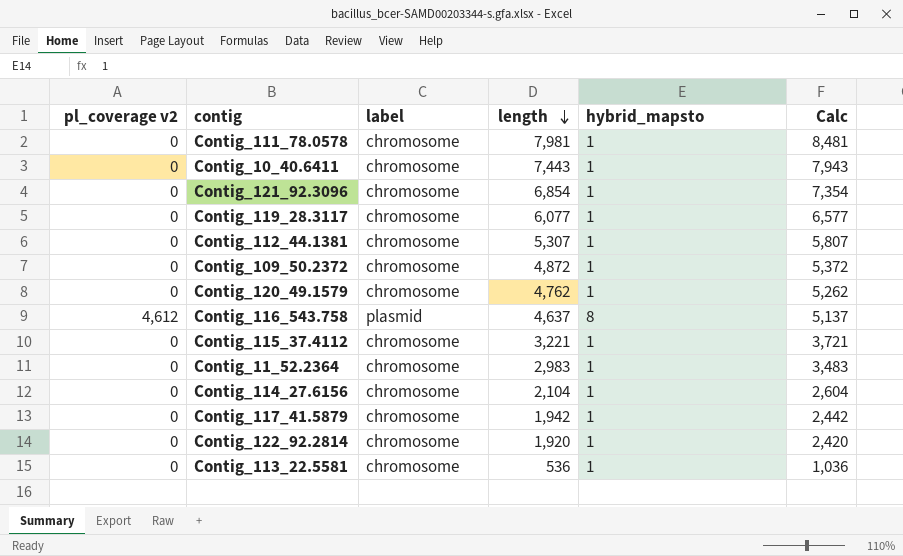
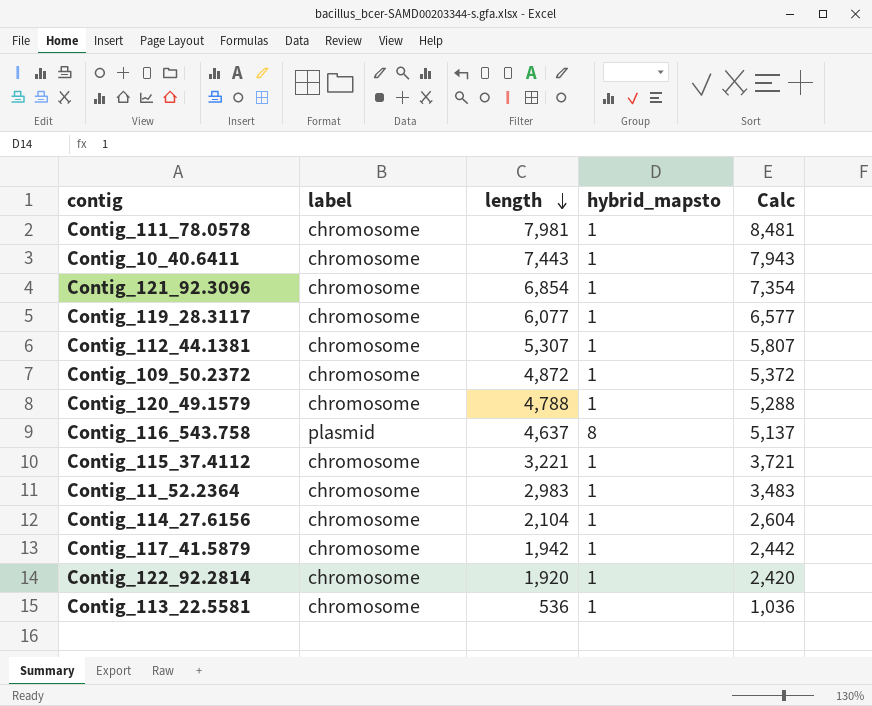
column pl_coverage v2 | position: 1 -> none
Contig_120_49.1579 | length: 4,762 -> 4,788
Contig_120_49.1579 | Calc: 5,262 -> 5,288

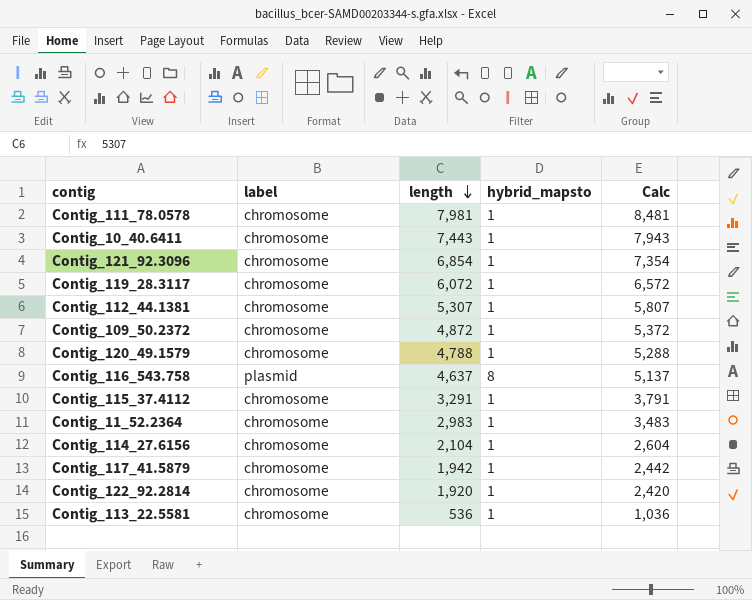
Contig_119_28.3117 | length: 6,077 -> 6,072
Contig_119_28.3117 | Calc: 6,577 -> 6,572
Contig_115_37.4112 | length: 3,221 -> 3,291
Contig_115_37.4112 | Calc: 3,721 -> 3,791

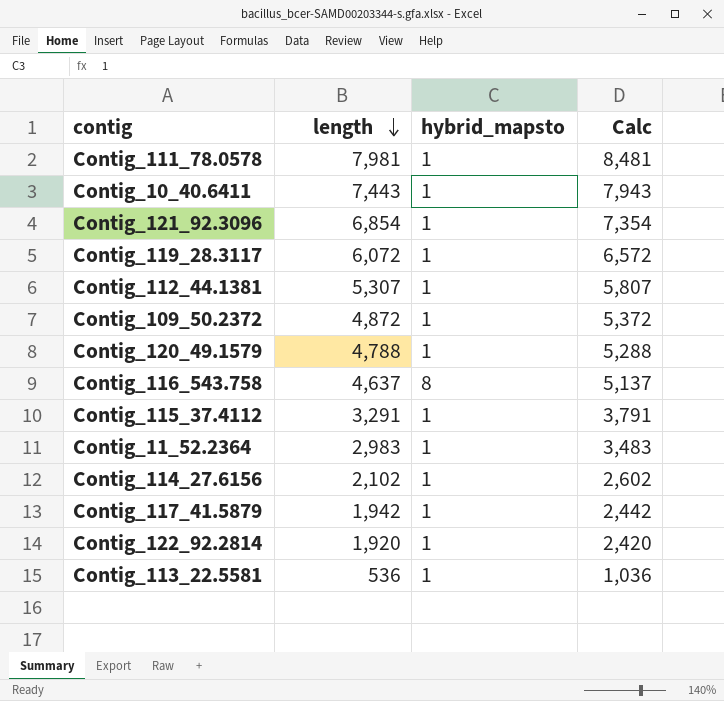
column label | position: 2 -> none
Contig_114_27.6156 | length: 2,104 -> 2,102
Contig_114_27.6156 | Calc: 2,604 -> 2,602

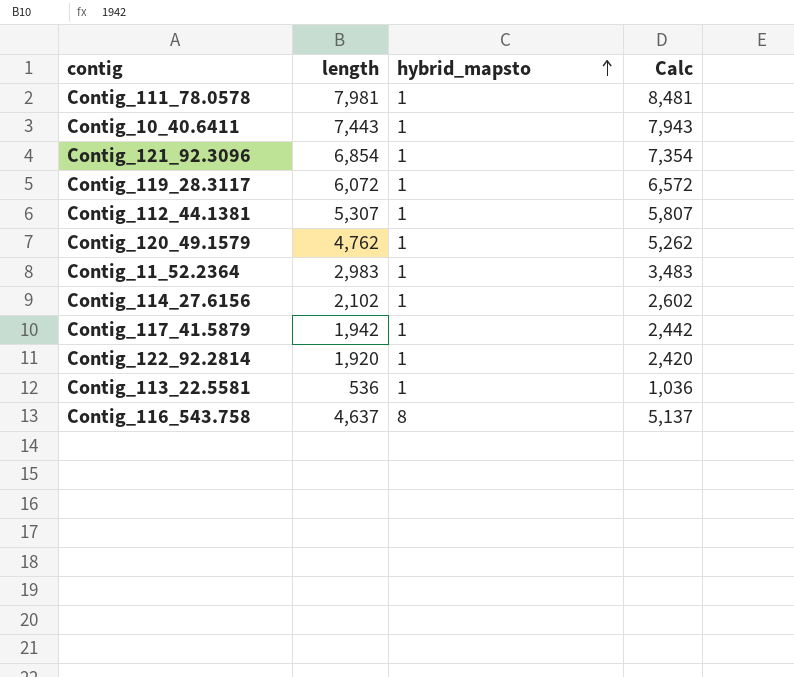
row order: length descending -> hybrid_mapsto ascending
row Contig_109_50.2372: 4,872 | 1 | 5,372 -> none
row Contig_115_37.4112: 3,291 | 1 | 3,791 -> none
Contig_120_49.1579 | length: 4,788 -> 4,762
Contig_120_49.1579 | Calc: 5,288 -> 5,262

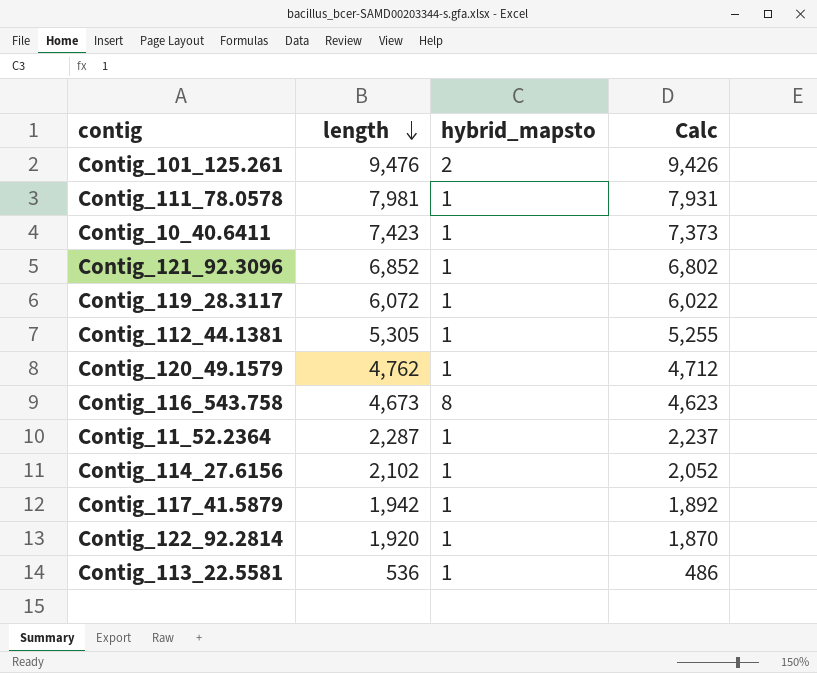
row order: hybrid_mapsto ascending -> length descending
column Calc | formula: [length] + 500 -> [length] - 50
row Contig_101_125.261: none -> 9,476 | 2 | 9,426
Contig_10_40.6411 | length: 7,443 -> 7,423
Contig_121_92.3096 | length: 6,854 -> 6,852
Contig_112_44.1381 | length: 5,307 -> 5,305
Contig_116_543.758 | length: 4,637 -> 4,673
Contig_11_52.2364 | length: 2,983 -> 2,287

